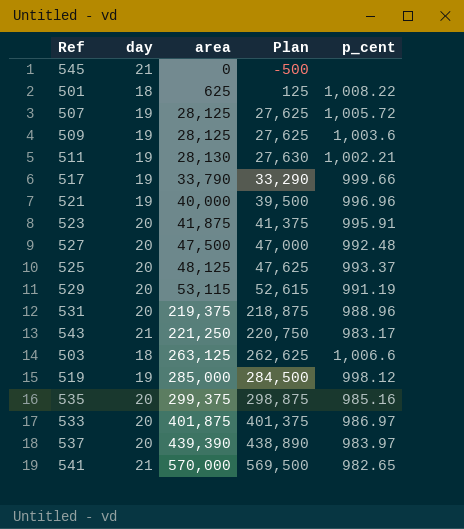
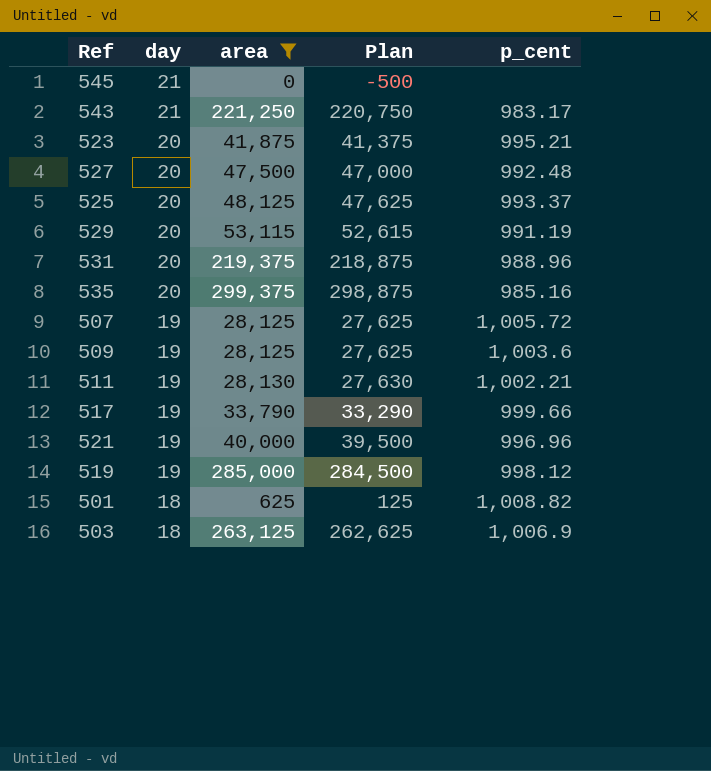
filter: none -> area <= 299,375
row order: area ascending -> day descending
523 | p_cent: 995.91 -> 995.21
501 | p_cent: 1,008.22 -> 1,008.82
503 | p_cent: 1,006.6 -> 1,006.9

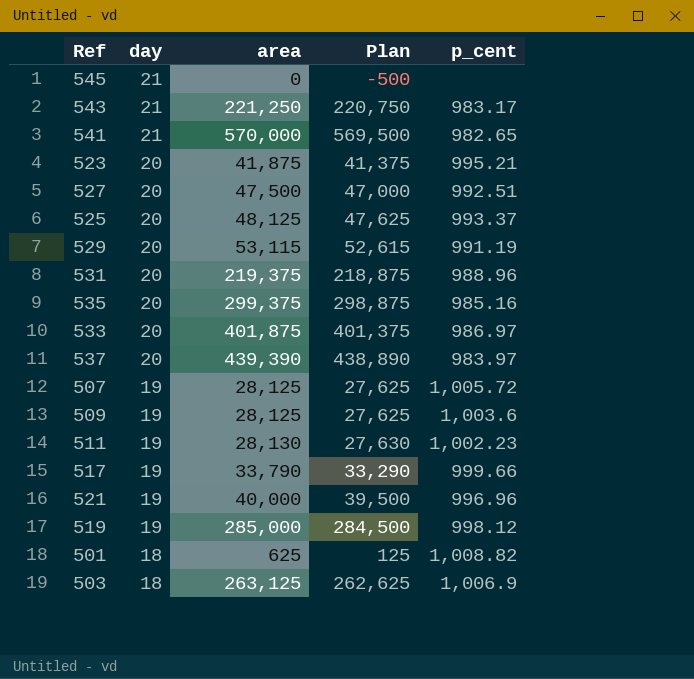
filter: area <= 299,375 -> none
527 | p_cent: 992.48 -> 992.51
511 | p_cent: 1,002.21 -> 1,002.23

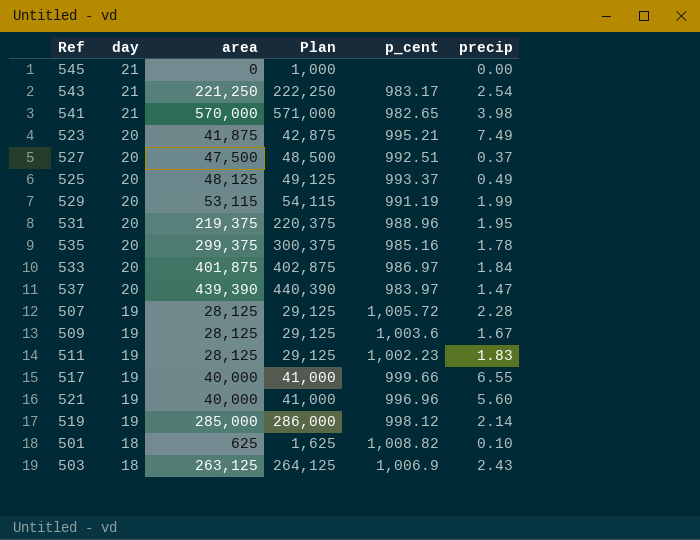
column Plan | formula: [area] - 500 -> [area] + 1000
column precip | position: none -> 6
511 | area: 28,130 -> 28,125
517 | area: 33,790 -> 40,000

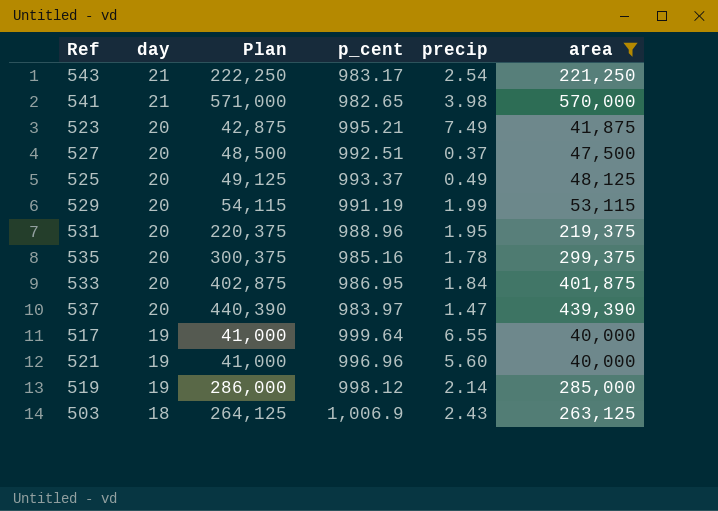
filter: none -> area >= 40,000
column area | position: 3 -> 6
533 | p_cent: 986.97 -> 986.95
517 | p_cent: 999.66 -> 999.64

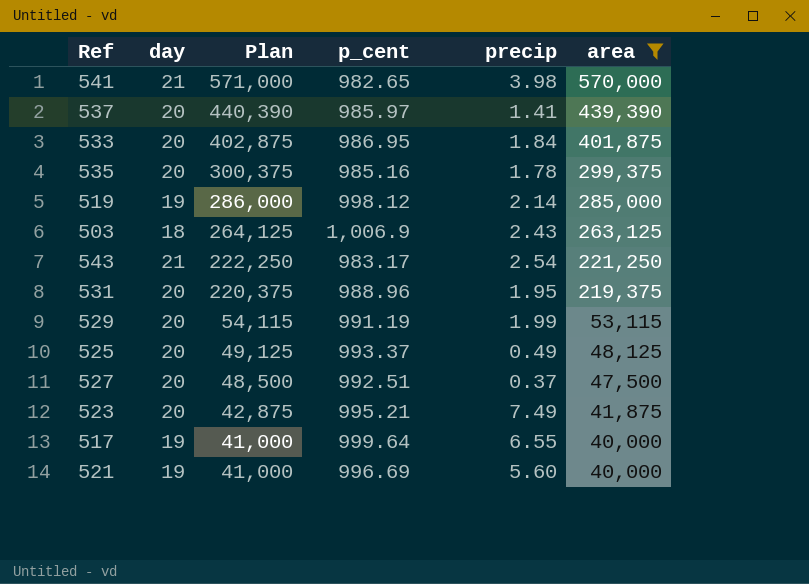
row order: day descending -> Plan descending
537 | p_cent: 983.97 -> 985.97
537 | precip: 1.47 -> 1.41
521 | p_cent: 996.96 -> 996.69

